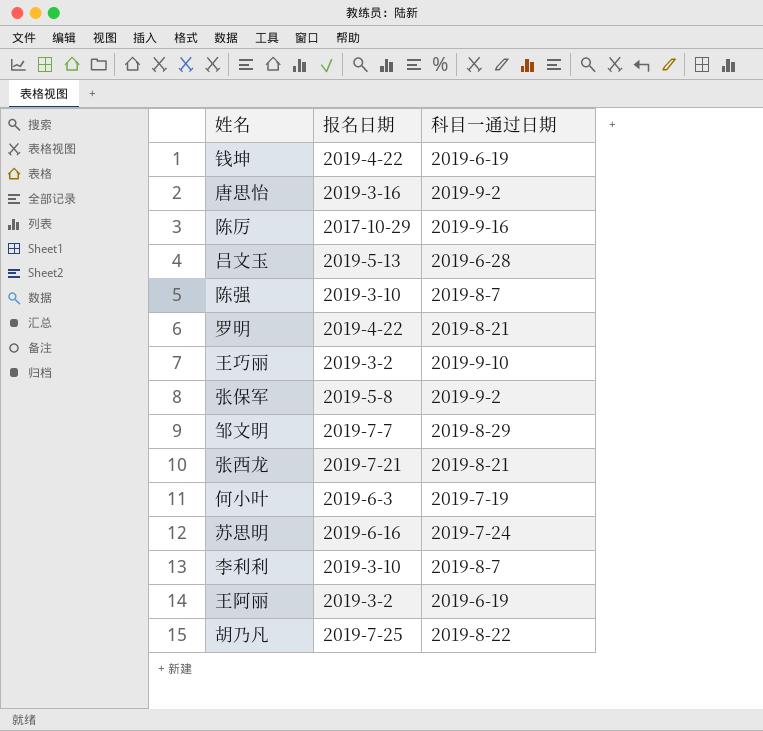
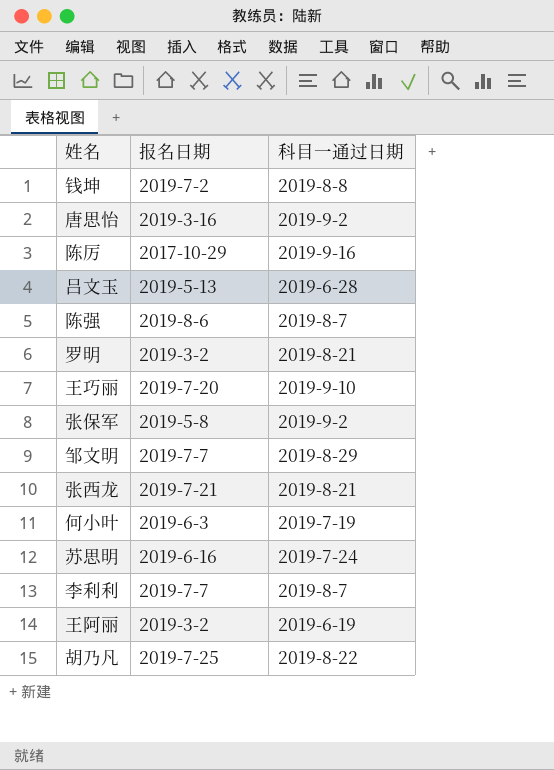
钱坤 | 报名日期: 2019-4-22 -> 2019-7-2
钱坤 | 科目一通过日期: 2019-6-19 -> 2019-8-8
陈强 | 报名日期: 2019-3-10 -> 2019-8-6
罗明 | 报名日期: 2019-4-22 -> 2019-3-2
王巧丽 | 报名日期: 2019-3-2 -> 2019-7-20
李利利 | 报名日期: 2019-3-10 -> 2019-7-7

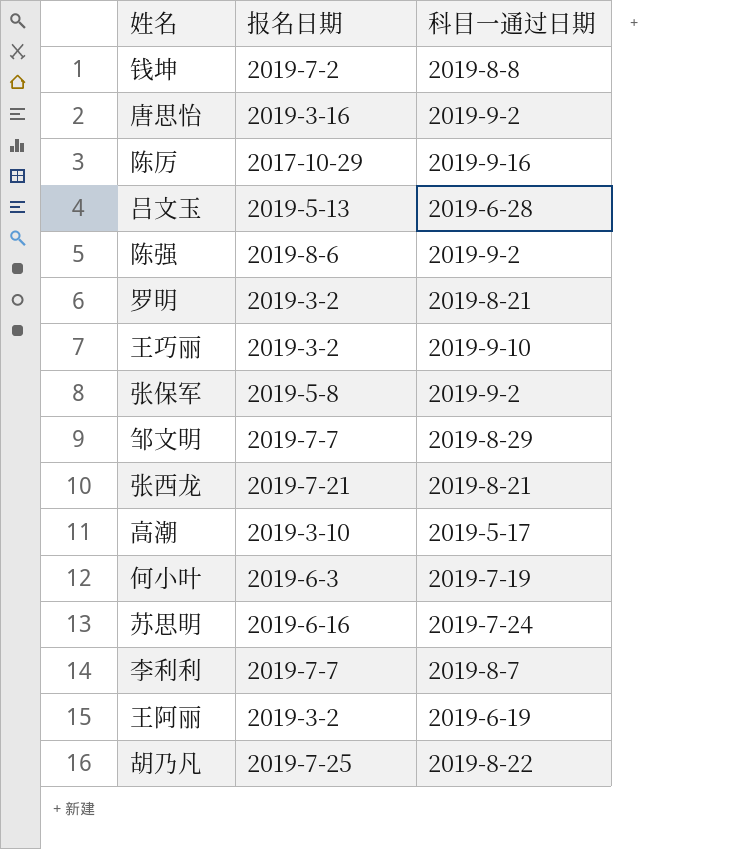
陈强 | 科目一通过日期: 2019-8-7 -> 2019-9-2
王巧丽 | 报名日期: 2019-7-20 -> 2019-3-2
row 高潮: none -> 2019-3-10 | 2019-5-17

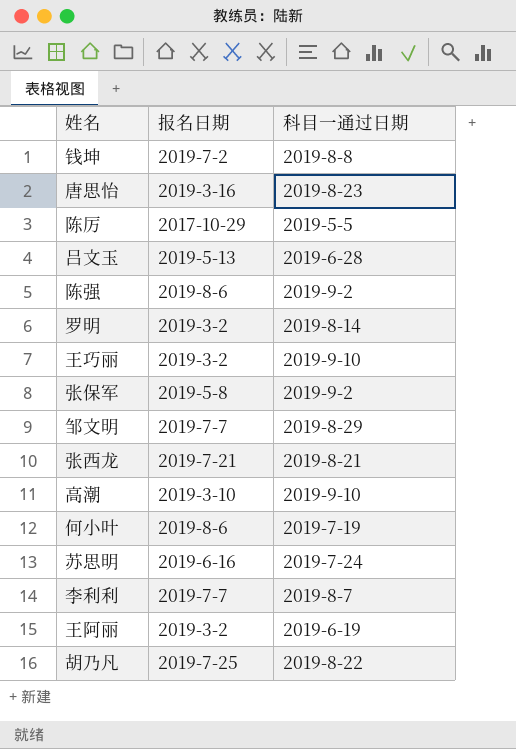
唐思怡 | 科目一通过日期: 2019-9-2 -> 2019-8-23
陈厉 | 科目一通过日期: 2019-9-16 -> 2019-5-5
罗明 | 科目一通过日期: 2019-8-21 -> 2019-8-14
高潮 | 科目一通过日期: 2019-5-17 -> 2019-9-10
何小叶 | 报名日期: 2019-6-3 -> 2019-8-6

